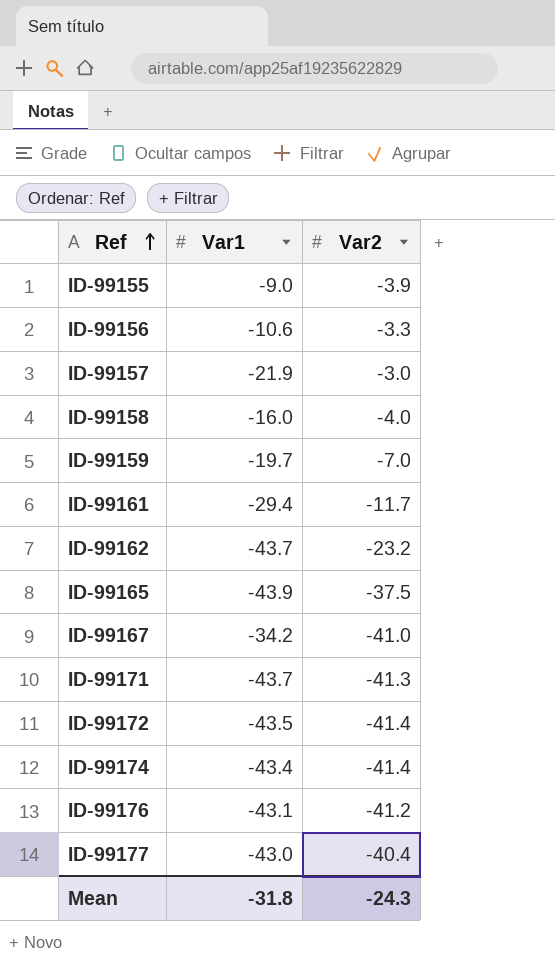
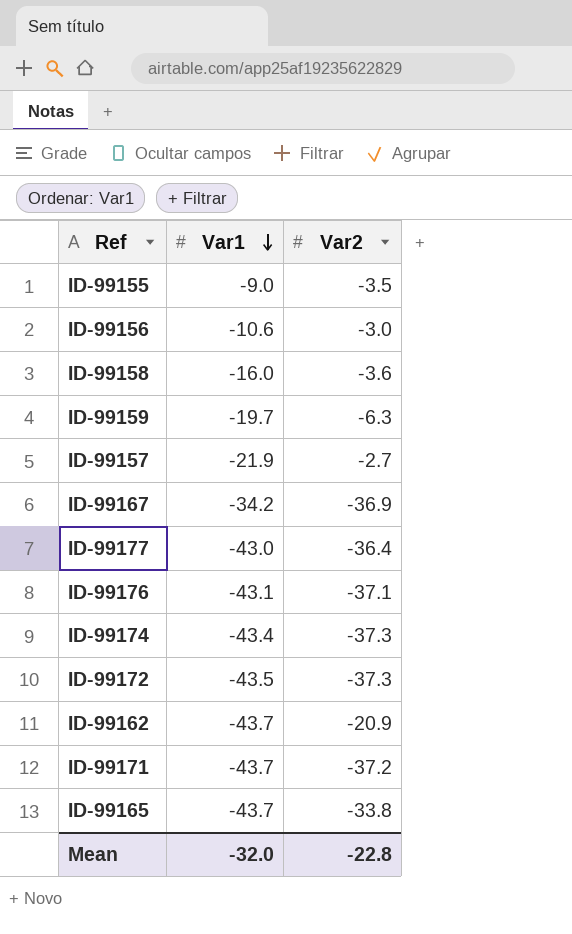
row order: Ref ascending -> Var1 descending
row ID-99161: -29.4 | -11.7 -> none
ID-99155 | Var2: -3.9 -> -3.5
ID-99156 | Var2: -3.3 -> -3.0
ID-99158 | Var2: -4.0 -> -3.6
ID-99159 | Var2: -7.0 -> -6.3
ID-99157 | Var2: -3.0 -> -2.7
ID-99167 | Var2: -41.0 -> -36.9
ID-99177 | Var2: -40.4 -> -36.4
ID-99176 | Var2: -41.2 -> -37.1
ID-99174 | Var2: -41.4 -> -37.3
ID-99172 | Var2: -41.4 -> -37.3
ID-99162 | Var2: -23.2 -> -20.9
ID-99171 | Var2: -41.3 -> -37.2
ID-99165 | Var1: -43.9 -> -43.7
ID-99165 | Var2: -37.5 -> -33.8
Mean | Var1: -31.8 -> -32.0
Mean | Var2: -24.3 -> -22.8

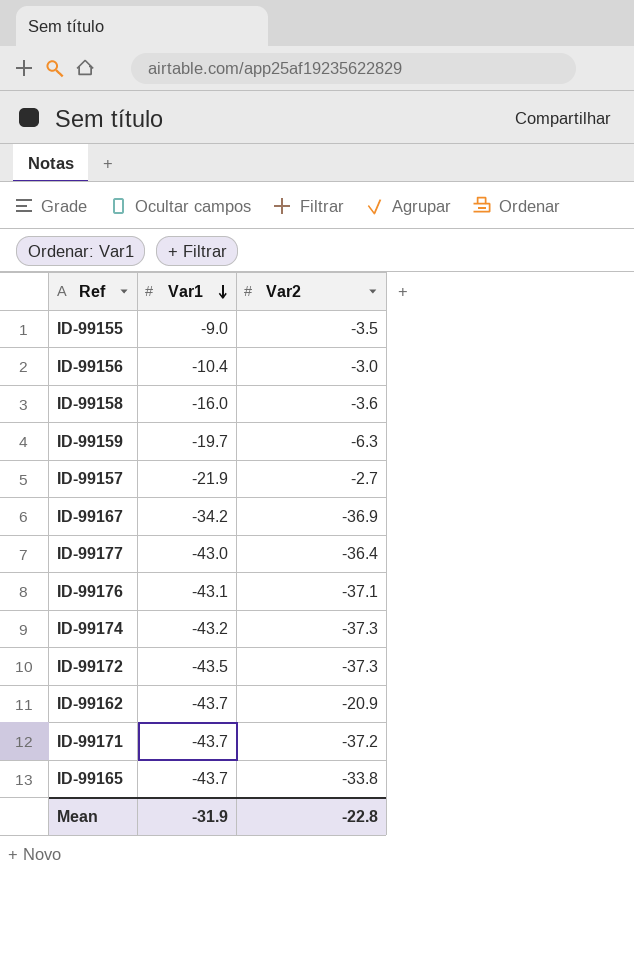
ID-99156 | Var1: -10.6 -> -10.4
ID-99174 | Var1: -43.4 -> -43.2
Mean | Var1: -32.0 -> -31.9

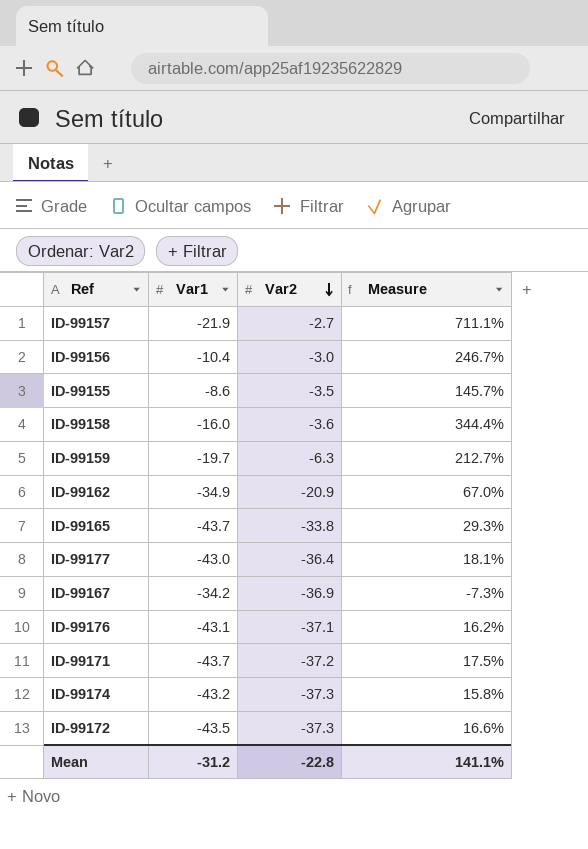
row order: Var1 descending -> Var2 descending
column Measure | formula: none -> ([Var1] - [Var2]) / [Var2]
ID-99155 | Var1: -9.0 -> -8.6
ID-99162 | Var1: -43.7 -> -34.9
Mean | Var1: -31.9 -> -31.2

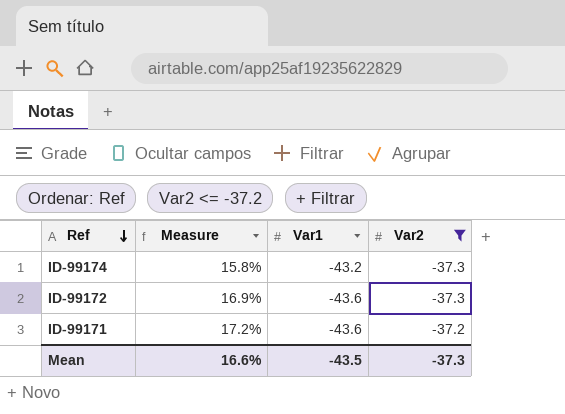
filter: none -> Var2 <= -37.2
row order: Var2 descending -> Ref descending
column Measure | position: 4 -> 2
ID-99172 | Measure: 16.6% -> 16.9%
ID-99172 | Var1: -43.5 -> -43.6
ID-99171 | Measure: 17.5% -> 17.2%
ID-99171 | Var1: -43.7 -> -43.6
Mean | Measure: 141.1% -> 16.6%
Mean | Var1: -31.2 -> -43.5
Mean | Var2: -22.8 -> -37.3

